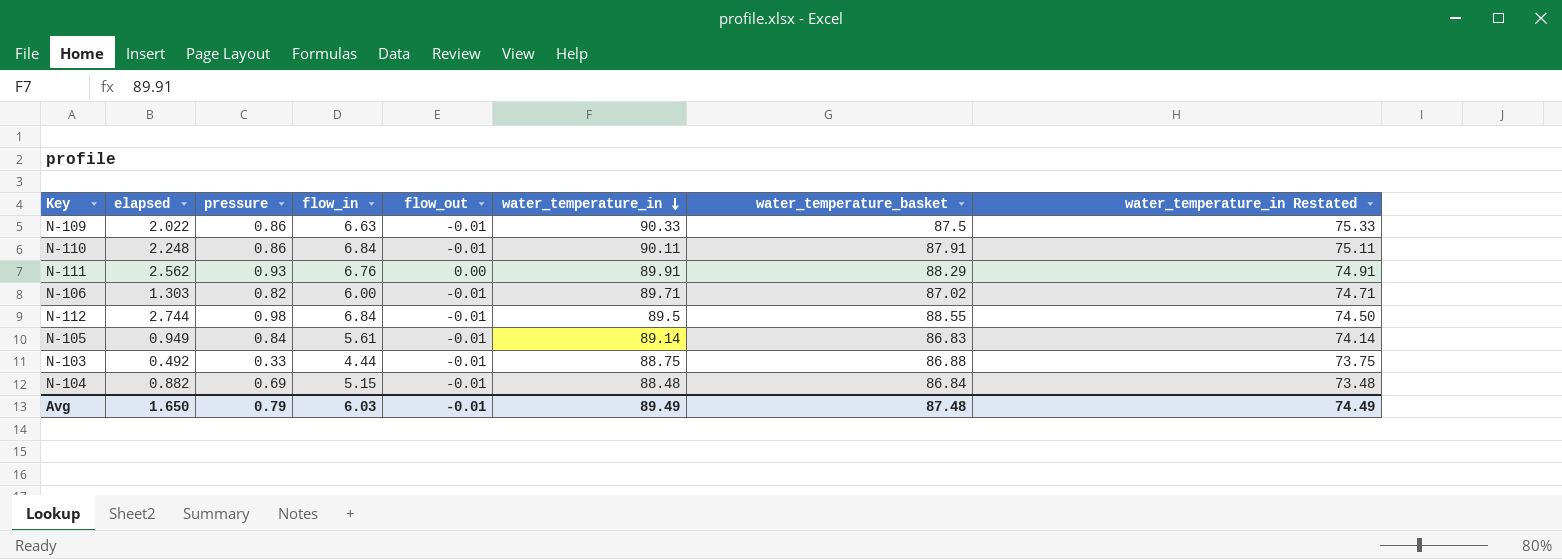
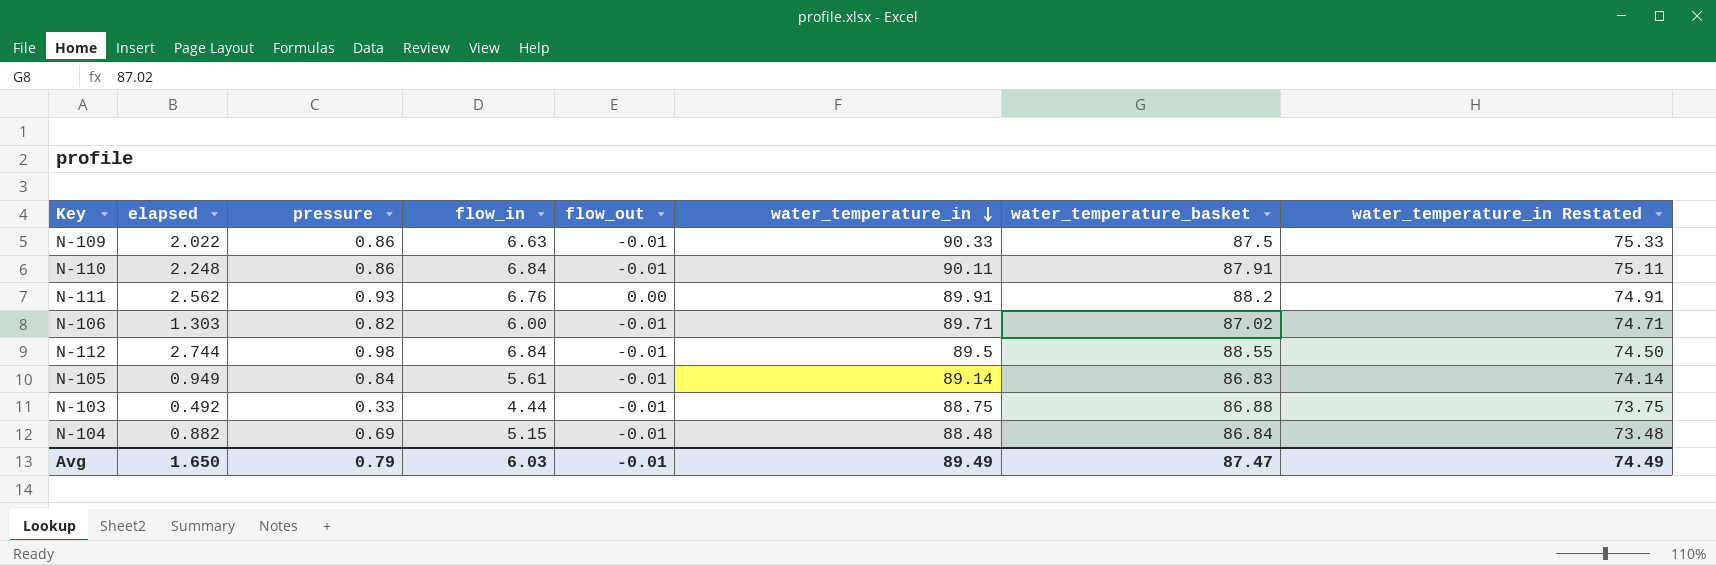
N-111 | water_temperature_basket: 88.29 -> 88.2
Avg | water_temperature_basket: 87.48 -> 87.47

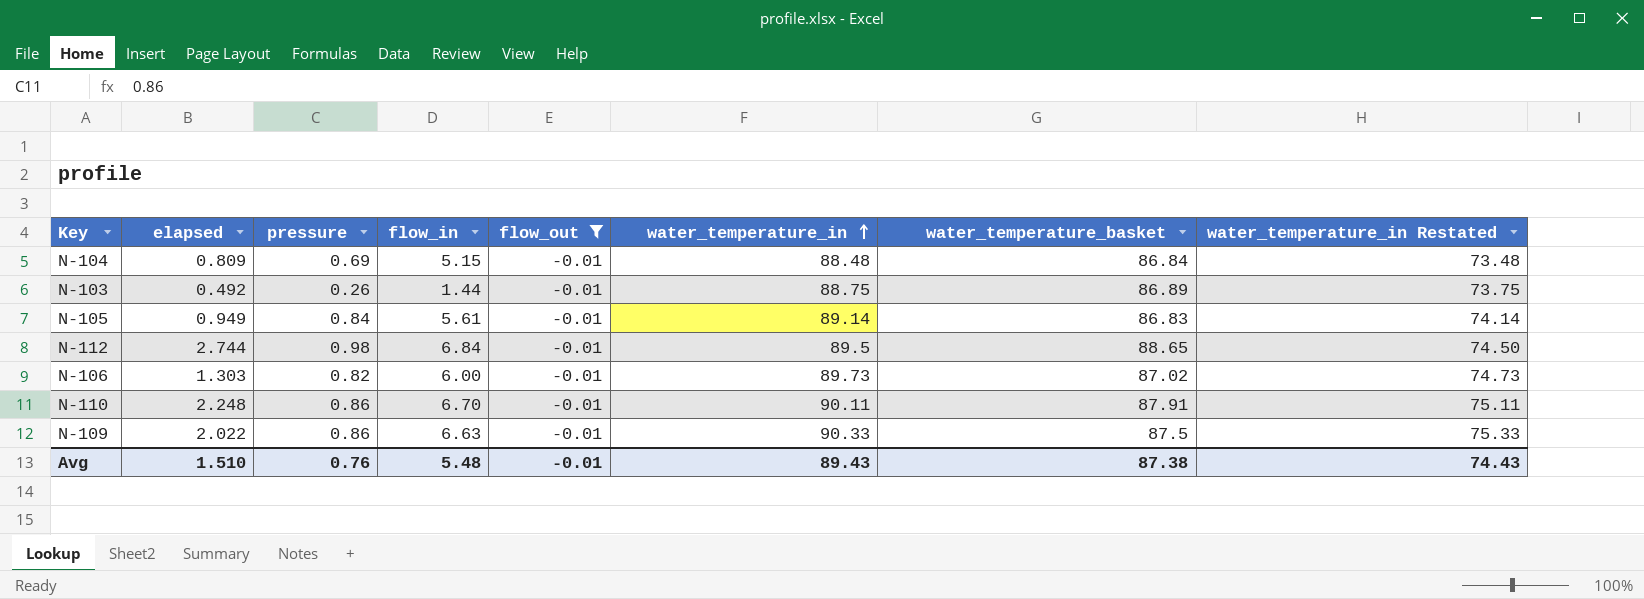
filter: none -> flow_out = -0.01
row order: water_temperature_in descending -> water_temperature_in ascending
N-104 | elapsed: 0.882 -> 0.809
N-103 | pressure: 0.33 -> 0.26
N-103 | flow_in: 4.44 -> 1.44
N-103 | water_temperature_basket: 86.88 -> 86.89
N-112 | water_temperature_basket: 88.55 -> 88.65
N-106 | water_temperature_in: 89.71 -> 89.73
N-106 | water_temperature_in Restated: 74.71 -> 74.73
N-110 | flow_in: 6.84 -> 6.70
Avg | elapsed: 1.650 -> 1.510
Avg | pressure: 0.79 -> 0.76
Avg | flow_in: 6.03 -> 5.48
Avg | water_temperature_in: 89.49 -> 89.43
Avg | water_temperature_basket: 87.47 -> 87.38
Avg | water_temperature_in Restated: 74.49 -> 74.43

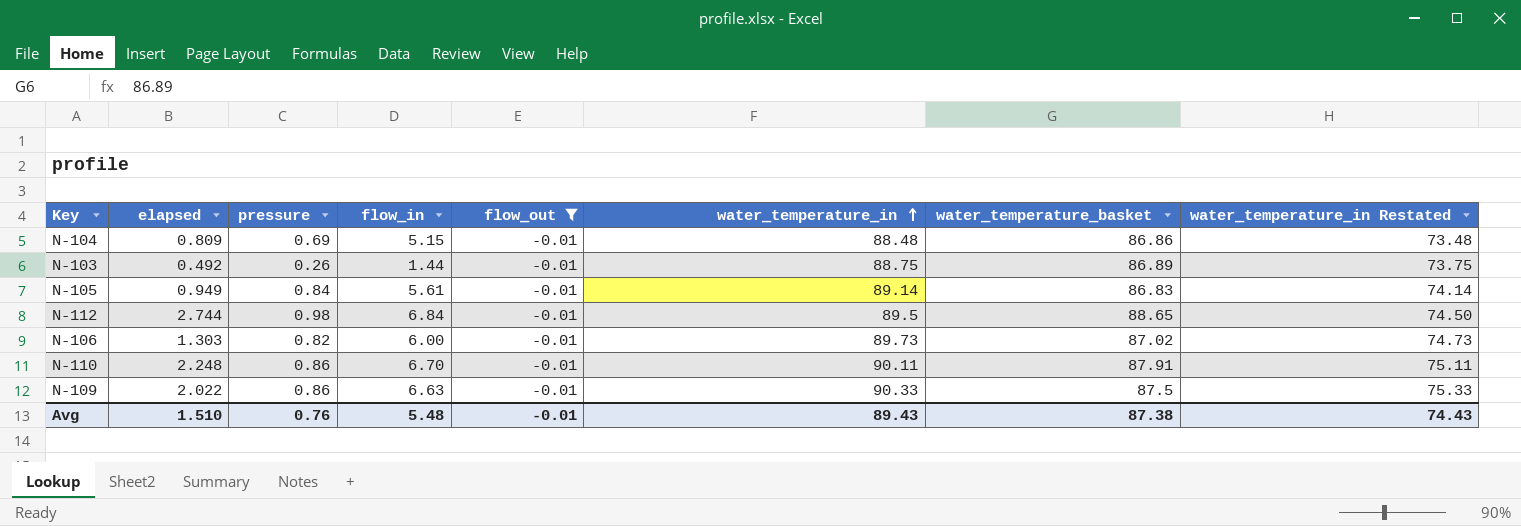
N-104 | water_temperature_basket: 86.84 -> 86.86

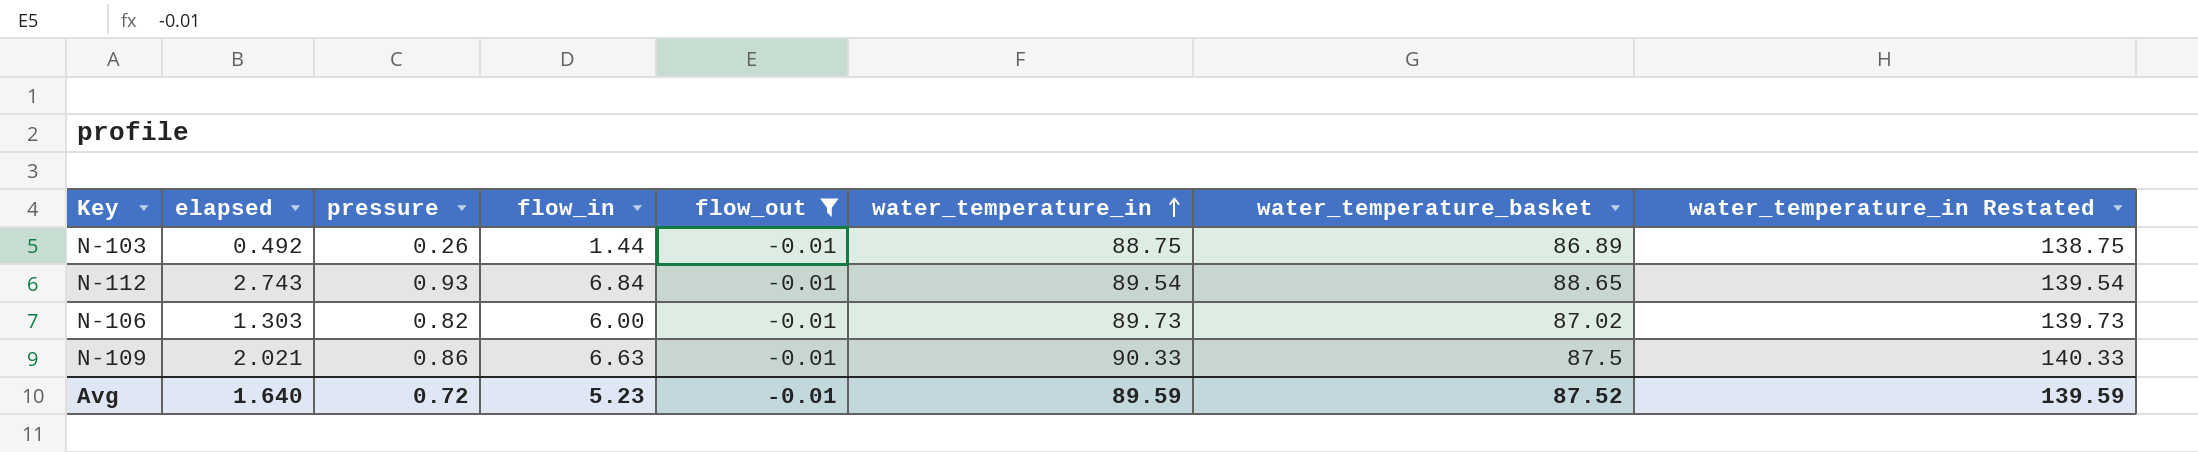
column water_temperature_in Restated | formula: [water_temperature_in] - 15 -> [water_temperature_in] + 50
row N-104: 0.809 | 0.69 | 5.15 | -0.01 | 88.48 | 86.86 | 73.48 -> none
row N-105: 0.949 | 0.84 | 5.61 | -0.01 | 89.14 | 86.83 | 74.14 -> none
row N-110: 2.248 | 0.86 | 6.70 | -0.01 | 90.11 | 87.91 | 75.11 -> none
N-112 | elapsed: 2.744 -> 2.743
N-112 | pressure: 0.98 -> 0.93
N-112 | water_temperature_in: 89.5 -> 89.54
N-109 | elapsed: 2.022 -> 2.021
Avg | elapsed: 1.510 -> 1.640
Avg | pressure: 0.76 -> 0.72
Avg | flow_in: 5.48 -> 5.23
Avg | water_temperature_in: 89.43 -> 89.59
Avg | water_temperature_basket: 87.38 -> 87.52
Avg | water_temperature_in Restated: 74.43 -> 139.59

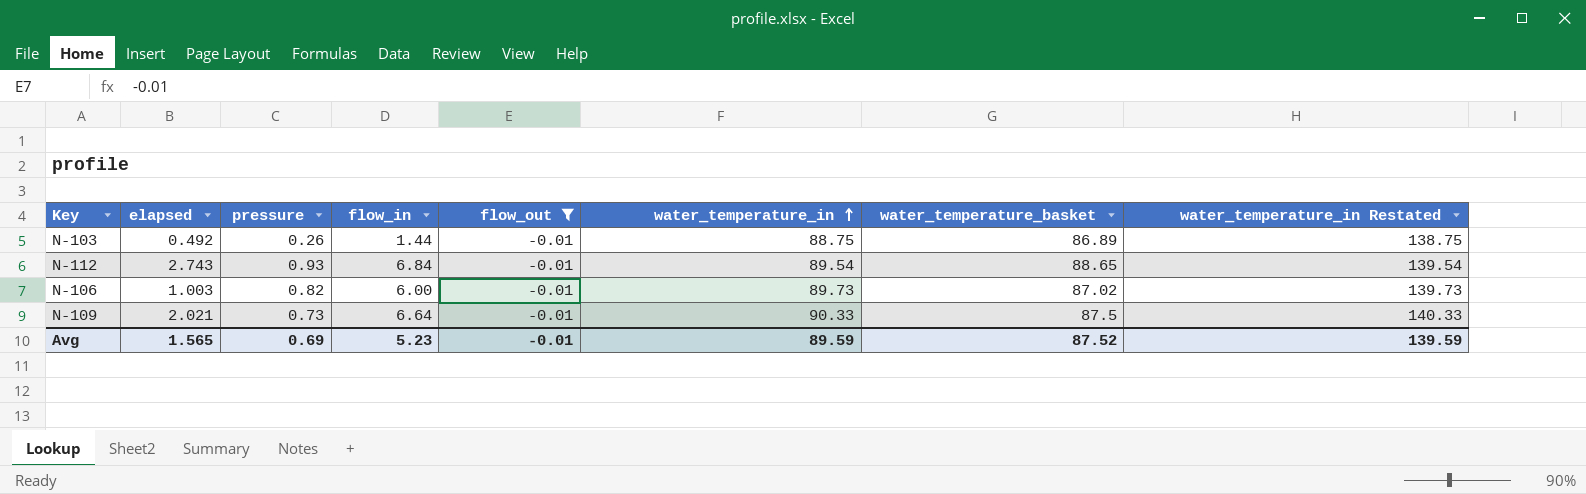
N-106 | elapsed: 1.303 -> 1.003
N-109 | pressure: 0.86 -> 0.73
N-109 | flow_in: 6.63 -> 6.64
Avg | elapsed: 1.640 -> 1.565
Avg | pressure: 0.72 -> 0.69

